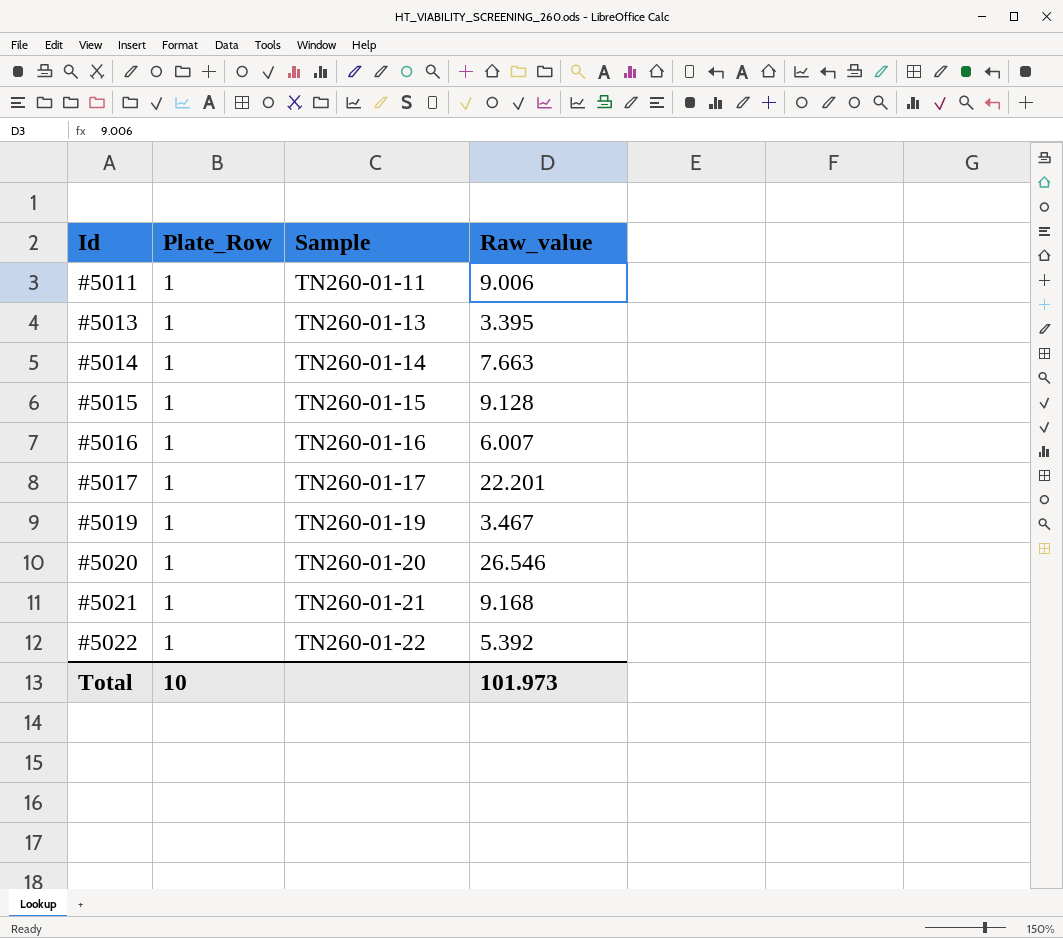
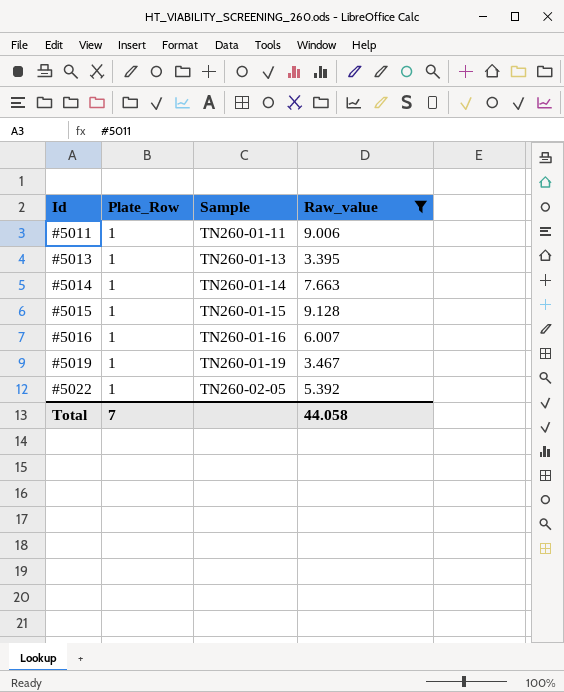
filter: none -> Raw_value <= 9.128
#5022 | Sample: TN260-01-22 -> TN260-02-05
Total | Plate_Row: 10 -> 7
Total | Raw_value: 101.973 -> 44.058

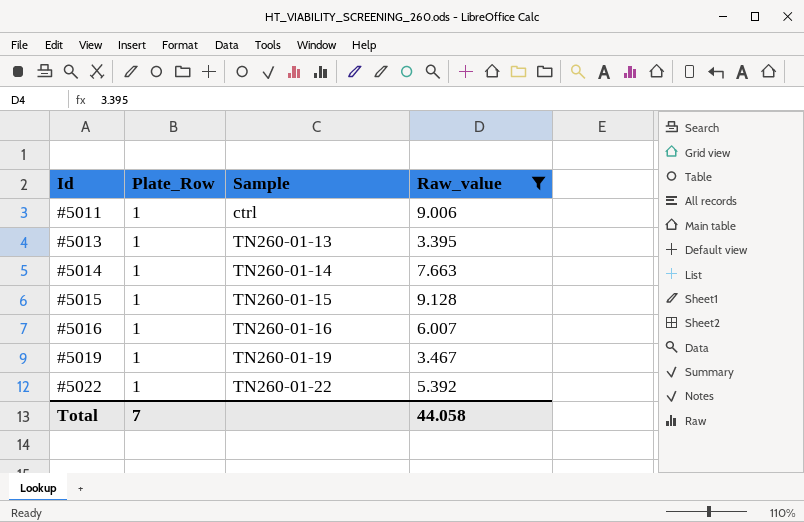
#5011 | Sample: TN260-01-11 -> ctrl
#5022 | Sample: TN260-02-05 -> TN260-01-22

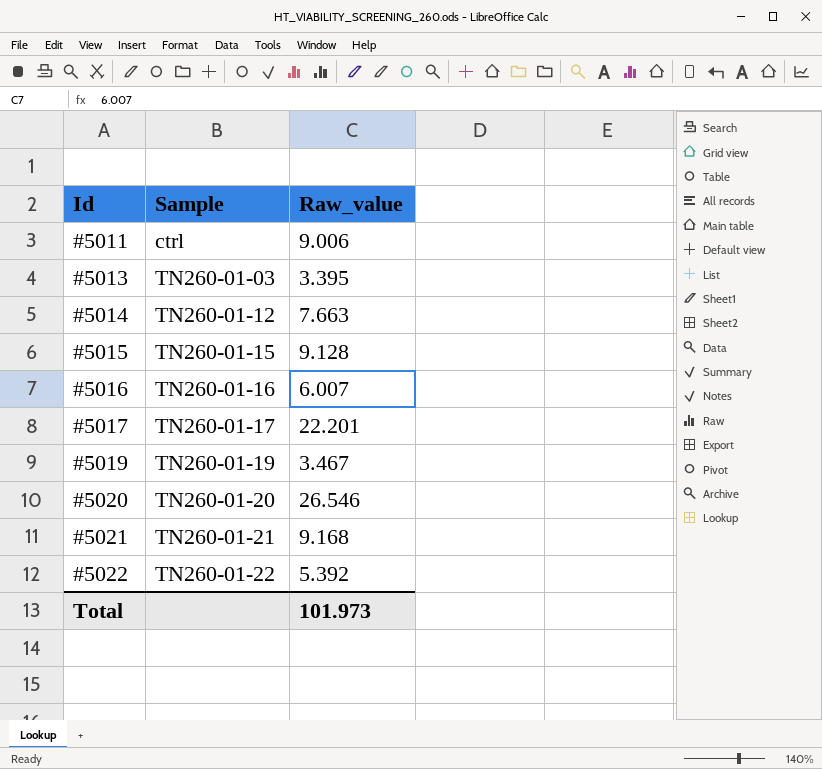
filter: Raw_value <= 9.128 -> none
column Plate_Row | position: 2 -> none
#5013 | Sample: TN260-01-13 -> TN260-01-03
#5014 | Sample: TN260-01-14 -> TN260-01-12
Total | Raw_value: 44.058 -> 101.973

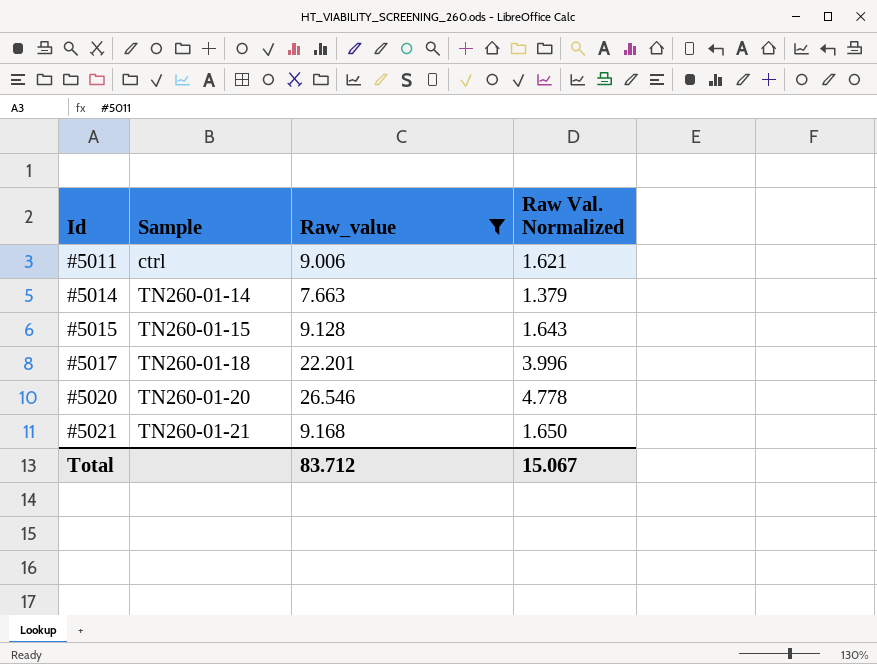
filter: none -> Raw_value >= 7.663
column Raw Val. Normalized | formula: none -> [Raw_value] * 0.18
#5014 | Sample: TN260-01-12 -> TN260-01-14
#5017 | Sample: TN260-01-17 -> TN260-01-18
Total | Raw_value: 101.973 -> 83.712

